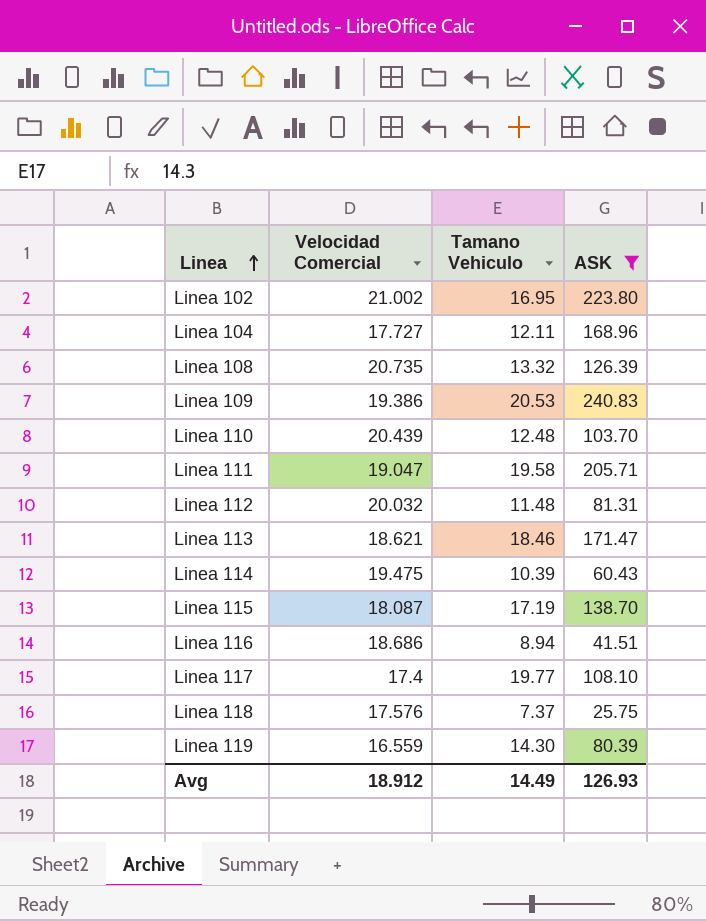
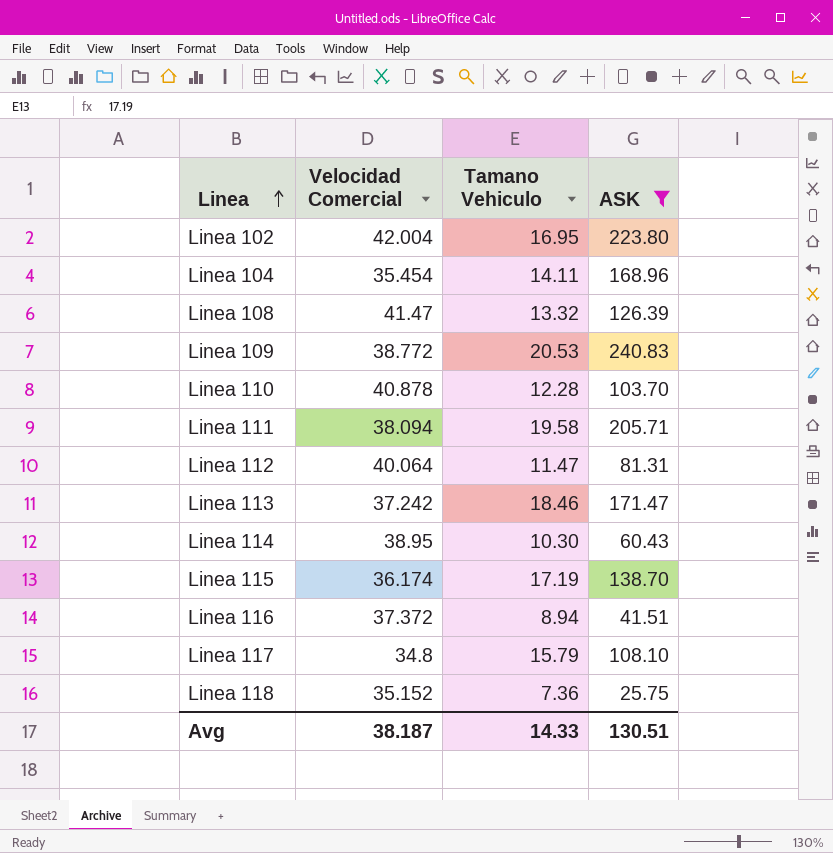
row Linea 119: 16.559 | 14.30 | 80.39 -> none
Linea 102 | Velocidad Comercial: 21.002 -> 42.004
Linea 104 | Velocidad Comercial: 17.727 -> 35.454
Linea 104 | Tamano Vehiculo: 12.11 -> 14.11
Linea 108 | Velocidad Comercial: 20.735 -> 41.47
Linea 109 | Velocidad Comercial: 19.386 -> 38.772
Linea 110 | Velocidad Comercial: 20.439 -> 40.878
Linea 110 | Tamano Vehiculo: 12.48 -> 12.28
Linea 111 | Velocidad Comercial: 19.047 -> 38.094
Linea 112 | Velocidad Comercial: 20.032 -> 40.064
Linea 112 | Tamano Vehiculo: 11.48 -> 11.47
Linea 113 | Velocidad Comercial: 18.621 -> 37.242
Linea 114 | Velocidad Comercial: 19.475 -> 38.95
Linea 114 | Tamano Vehiculo: 10.39 -> 10.30
Linea 115 | Velocidad Comercial: 18.087 -> 36.174
Linea 116 | Velocidad Comercial: 18.686 -> 37.372
Linea 117 | Velocidad Comercial: 17.4 -> 34.8
Linea 117 | Tamano Vehiculo: 19.77 -> 15.79
Linea 118 | Velocidad Comercial: 17.576 -> 35.152
Linea 118 | Tamano Vehiculo: 7.37 -> 7.36
Avg | Velocidad Comercial: 18.912 -> 38.187
Avg | Tamano Vehiculo: 14.49 -> 14.33
Avg | ASK: 126.93 -> 130.51

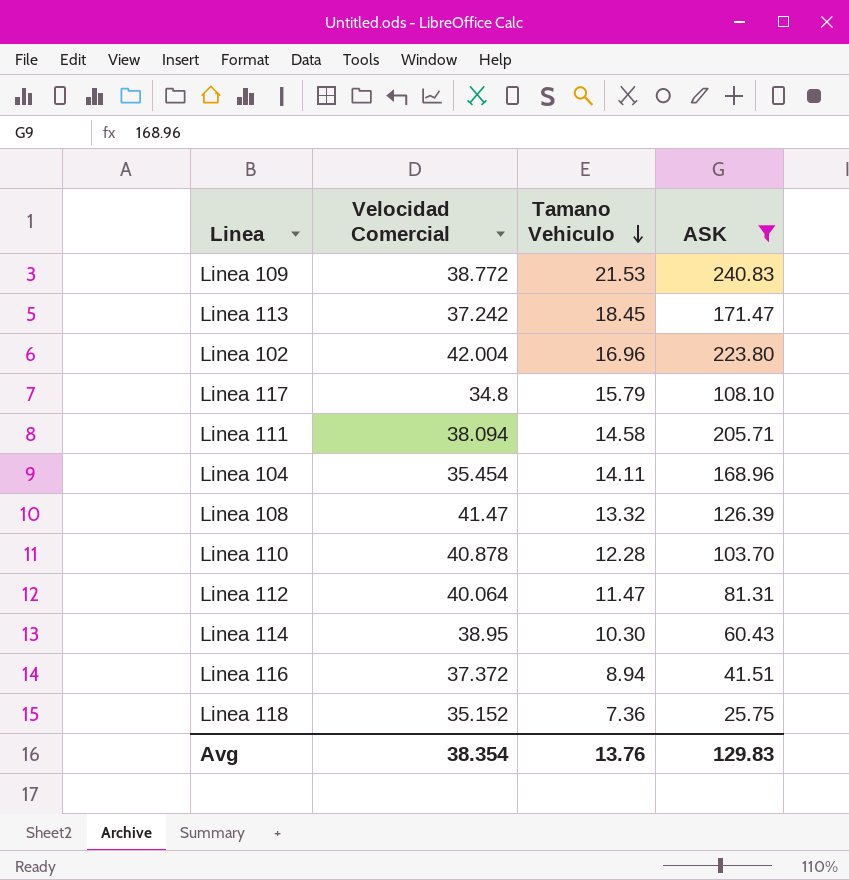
row order: Linea ascending -> Tamano Vehiculo descending
row Linea 115: 36.174 | 17.19 | 138.70 -> none
Linea 109 | Tamano Vehiculo: 20.53 -> 21.53
Linea 113 | Tamano Vehiculo: 18.46 -> 18.45
Linea 102 | Tamano Vehiculo: 16.95 -> 16.96
Linea 111 | Tamano Vehiculo: 19.58 -> 14.58
Avg | Velocidad Comercial: 38.187 -> 38.354
Avg | Tamano Vehiculo: 14.33 -> 13.76
Avg | ASK: 130.51 -> 129.83

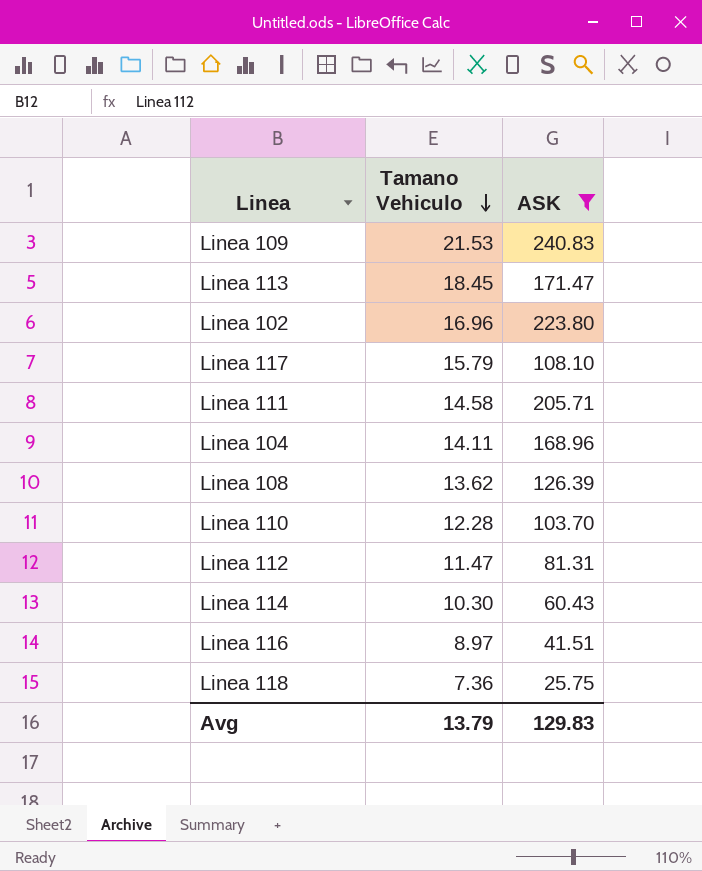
column Velocidad Comercial | position: 2 -> none
Linea 108 | Tamano Vehiculo: 13.32 -> 13.62
Linea 116 | Tamano Vehiculo: 8.94 -> 8.97
Avg | Tamano Vehiculo: 13.76 -> 13.79

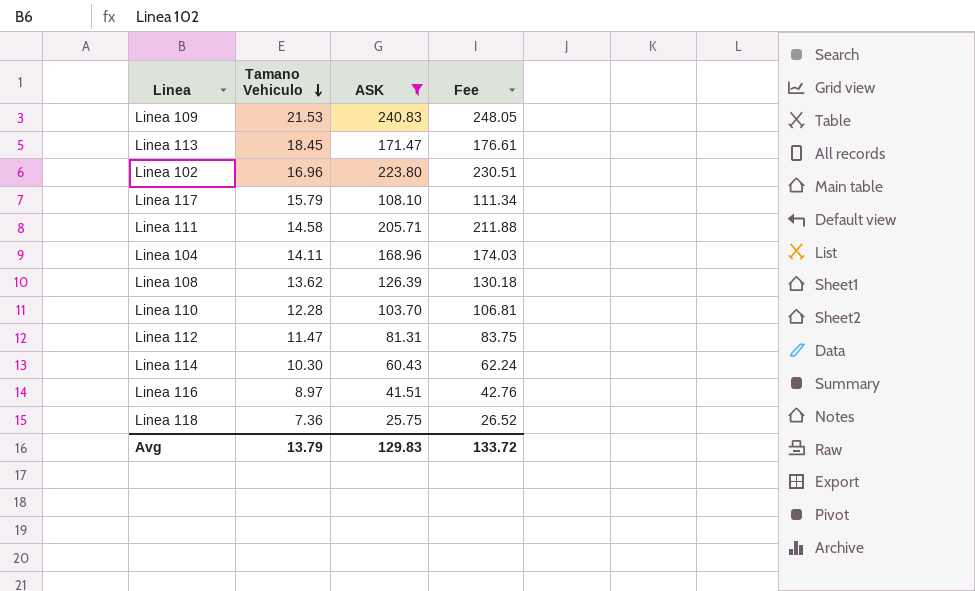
column Fee | formula: none -> [ASK] * 1.03

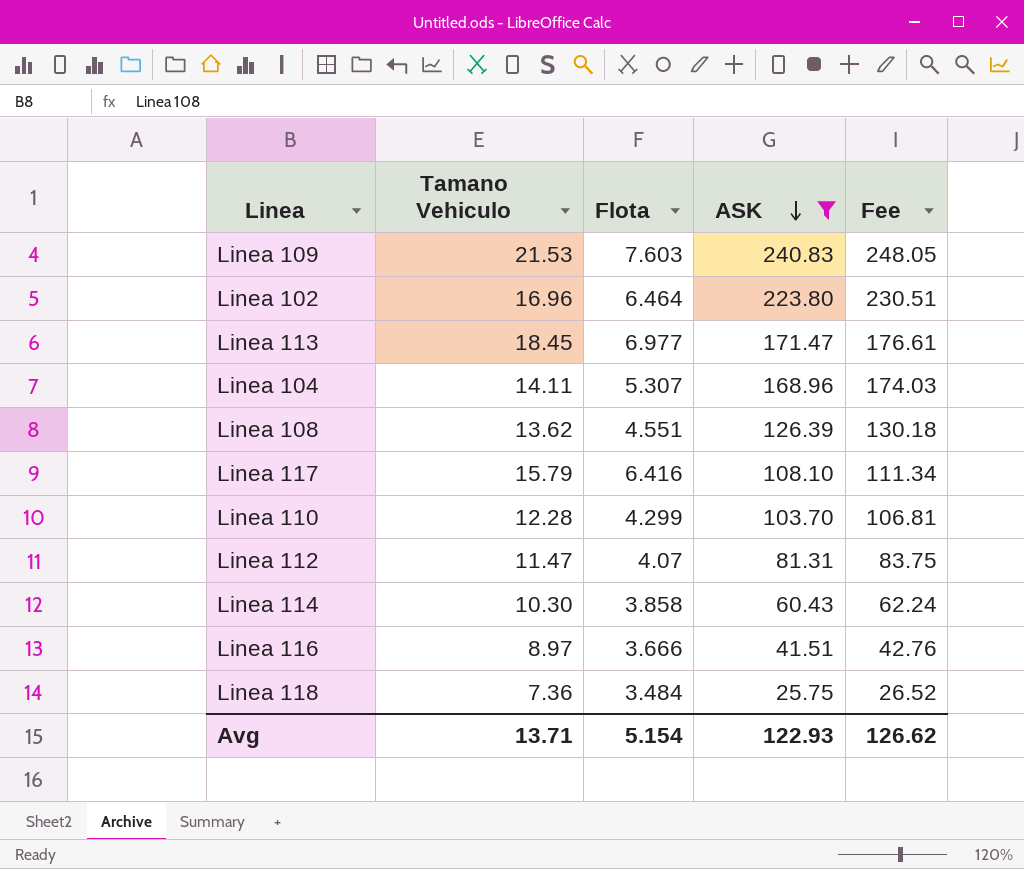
row order: Tamano Vehiculo descending -> ASK descending
column Flota | position: none -> 3
row Linea 111: 14.58 | 205.71 | 211.88 -> none
Avg | Tamano Vehiculo: 13.79 -> 13.71
Avg | ASK: 129.83 -> 122.93
Avg | Fee: 133.72 -> 126.62

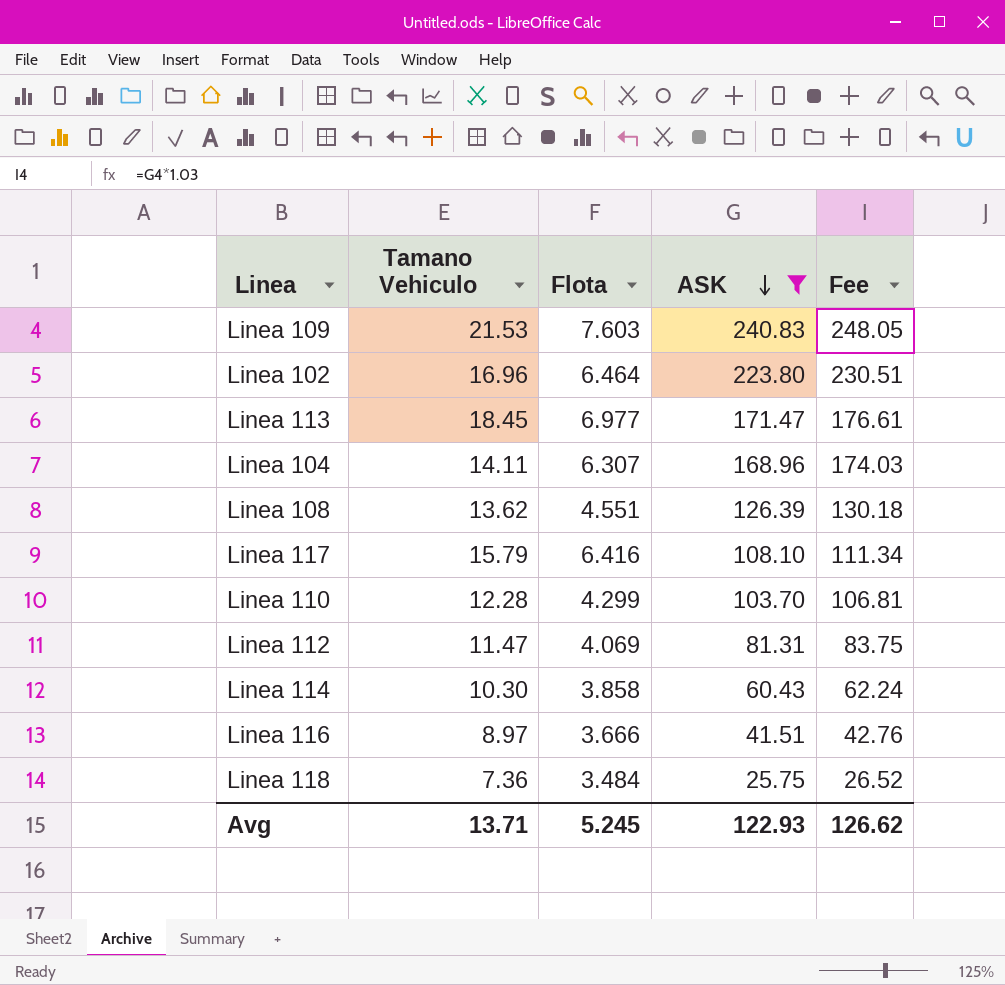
Linea 104 | Flota: 5.307 -> 6.307
Linea 112 | Flota: 4.07 -> 4.069
Avg | Flota: 5.154 -> 5.245

